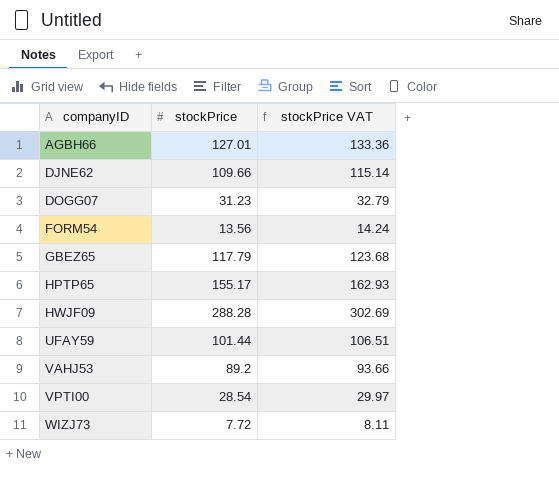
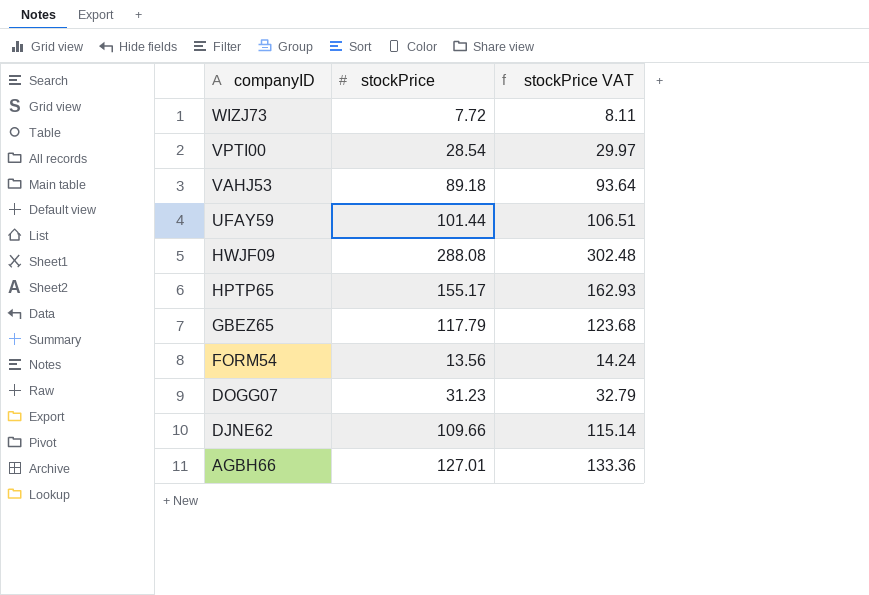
row order: companyID ascending -> companyID descending
VAHJ53 | stockPrice: 89.2 -> 89.18
VAHJ53 | stockPrice VAT: 93.66 -> 93.64
HWJF09 | stockPrice: 288.28 -> 288.08
HWJF09 | stockPrice VAT: 302.69 -> 302.48

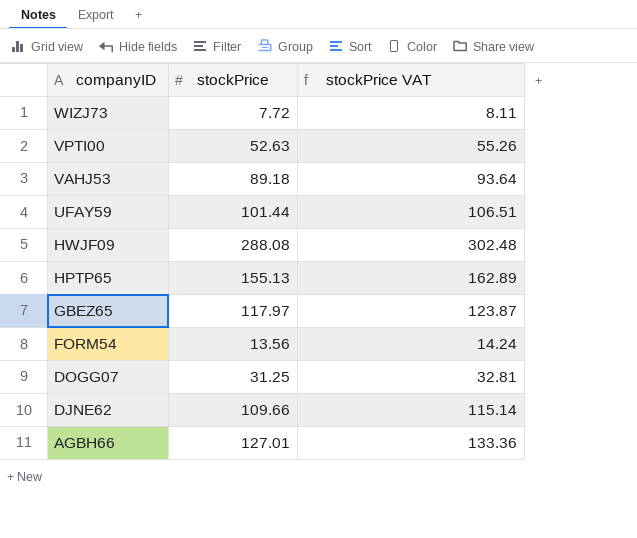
VPTI00 | stockPrice: 28.54 -> 52.63
VPTI00 | stockPrice VAT: 29.97 -> 55.26
HPTP65 | stockPrice: 155.17 -> 155.13
HPTP65 | stockPrice VAT: 162.93 -> 162.89
GBEZ65 | stockPrice: 117.79 -> 117.97
GBEZ65 | stockPrice VAT: 123.68 -> 123.87
DOGG07 | stockPrice: 31.23 -> 31.25
DOGG07 | stockPrice VAT: 32.79 -> 32.81

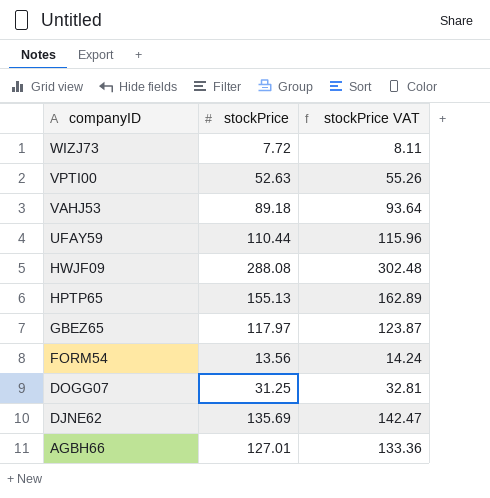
UFAY59 | stockPrice: 101.44 -> 110.44
UFAY59 | stockPrice VAT: 106.51 -> 115.96
DJNE62 | stockPrice: 109.66 -> 135.69
DJNE62 | stockPrice VAT: 115.14 -> 142.47

